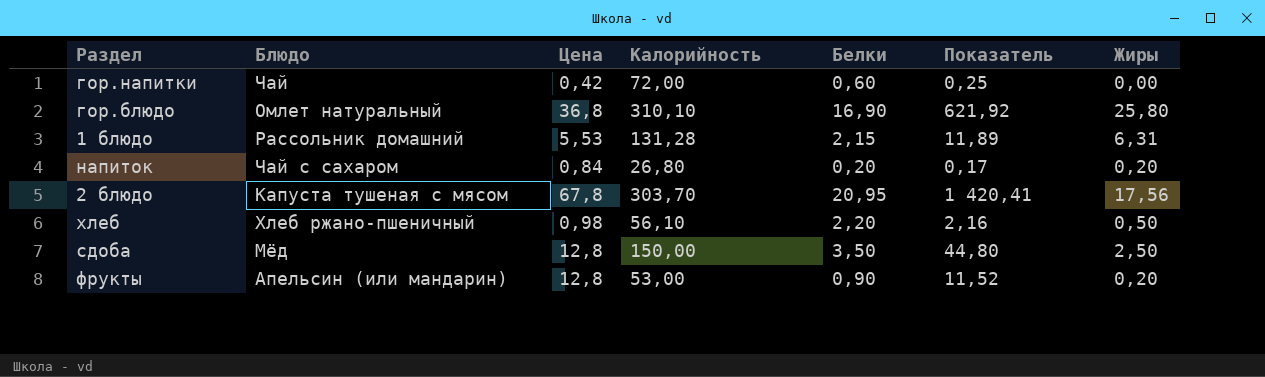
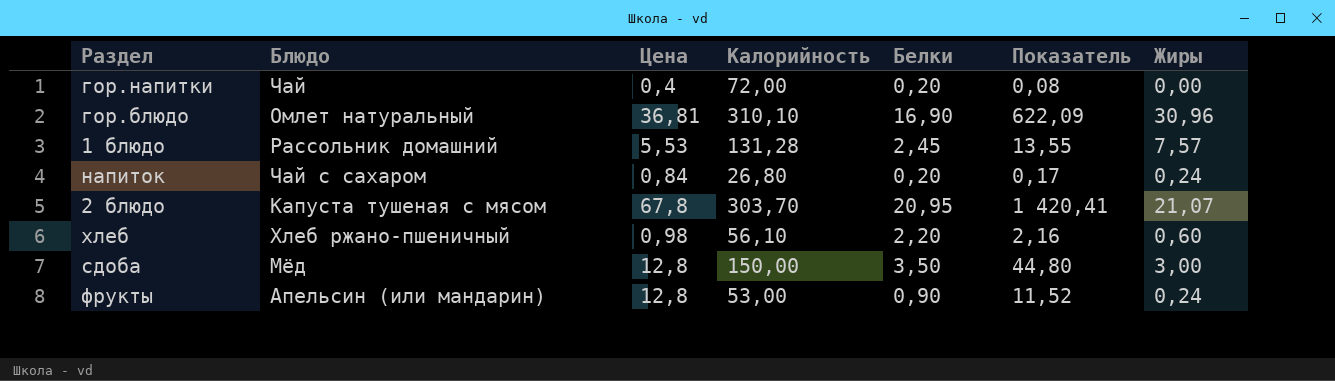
гор.напитки | Цена: 0,42 -> 0,4
гор.напитки | Белки: 0,60 -> 0,20
гор.напитки | Показатель: 0,25 -> 0,08
гор.блюдо | Цена: 36,8 -> 36,81
гор.блюдо | Показатель: 621,92 -> 622,09
гор.блюдо | Жиры: 25,80 -> 30,96
1 блюдо | Белки: 2,15 -> 2,45
1 блюдо | Показатель: 11,89 -> 13,55
1 блюдо | Жиры: 6,31 -> 7,57
напиток | Жиры: 0,20 -> 0,24
2 блюдо | Жиры: 17,56 -> 21,07
хлеб | Жиры: 0,50 -> 0,60
сдоба | Жиры: 2,50 -> 3,00
фрукты | Жиры: 0,20 -> 0,24

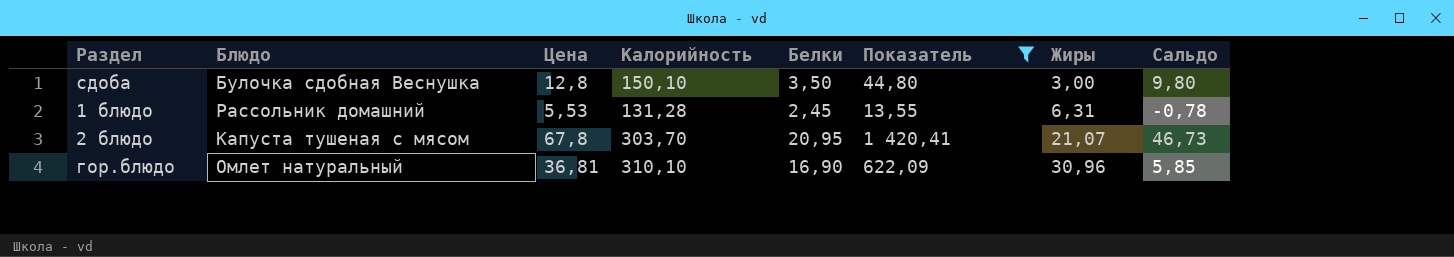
filter: none -> Показатель >= 13,55
row order: none -> Жиры ascending
column Сальдо | formula: none -> [Цена] - [Жиры]
сдоба | Блюдо: Мёд -> Булочка сдобная Веснушка
сдоба | Калорийность: 150,00 -> 150,10
1 блюдо | Жиры: 7,57 -> 6,31

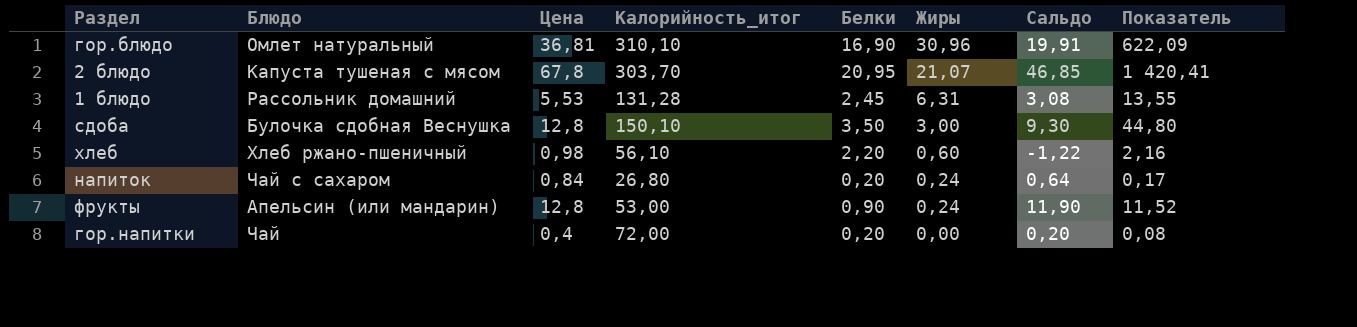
filter: Показатель >= 13,55 -> none
row order: Жиры ascending -> Жиры descending
column name: Калорийность -> Калорийность_итог
column Сальдо | formula: [Цена] - [Жиры] -> [Цена] - [Белки]
column Показатель | position: 6 -> 8

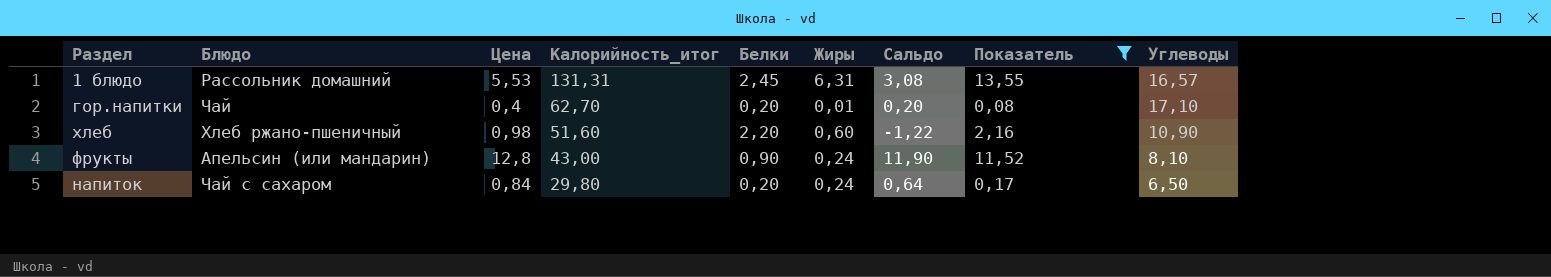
filter: none -> Показатель <= 13,55
row order: Жиры descending -> Калорийность_итог descending
column Углеводы | position: none -> 9
1 блюдо | Калорийность_итог: 131,28 -> 131,31
гор.напитки | Калорийность_итог: 72,00 -> 62,70
гор.напитки | Жиры: 0,00 -> 0,01
хлеб | Калорийность_итог: 56,10 -> 51,60
фрукты | Калорийность_итог: 53,00 -> 43,00
напиток | Калорийность_итог: 26,80 -> 29,80

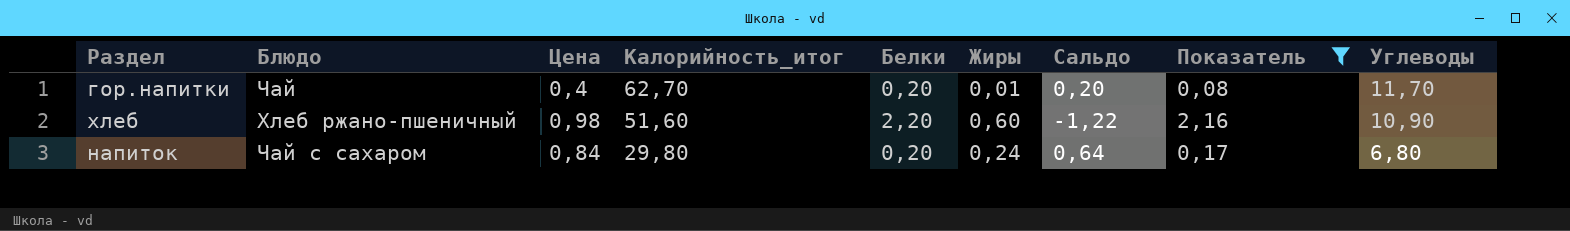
row 1 блюдо: Рассольник домашний | 5,53 | 131,31 | 2,45 | 6,31 | 3,08 | 13,55 | 16,57 -> none
row фрукты: Апельсин (или мандарин) | 12,8 | 43,00 | 0,90 | 0,24 | 11,90 | 11,52 | 8,10 -> none
гор.напитки | Углеводы: 17,10 -> 11,70
напиток | Углеводы: 6,50 -> 6,80

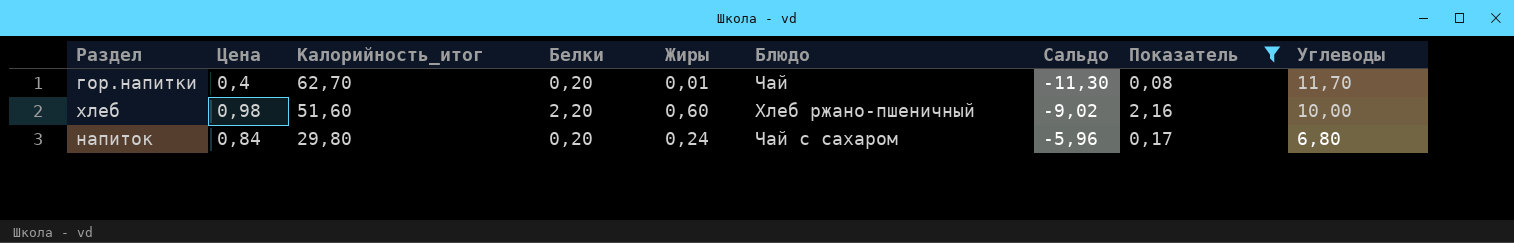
column Блюдо | position: 2 -> 6
column Сальдо | formula: [Цена] - [Белки] -> [Цена] - [Углеводы]
хлеб | Углеводы: 10,90 -> 10,00

